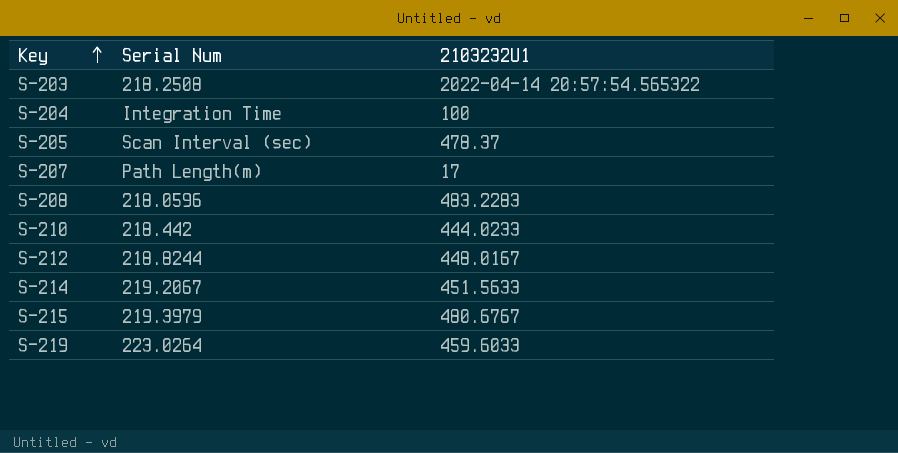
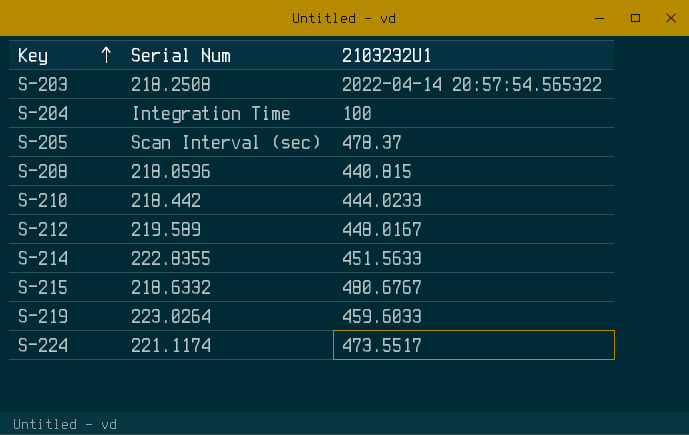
row S-207: Path Length(m) | 17 -> none
S-208 | 2103232U1: 483.2283 -> 440.815
S-212 | Serial Num: 218.8244 -> 219.589
S-214 | Serial Num: 219.2067 -> 222.8355
S-215 | Serial Num: 219.3979 -> 218.6332
row S-224: none -> 221.1174 | 473.5517

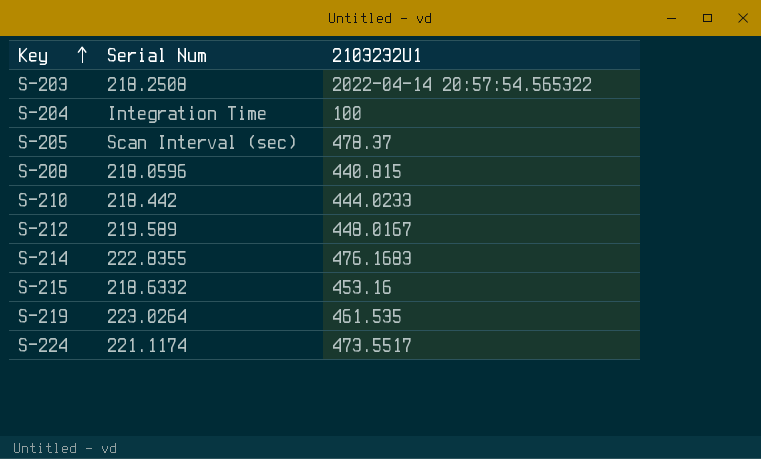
S-214 | 2103232U1: 451.5633 -> 476.1683
S-215 | 2103232U1: 480.6767 -> 453.16
S-219 | 2103232U1: 459.6033 -> 461.535

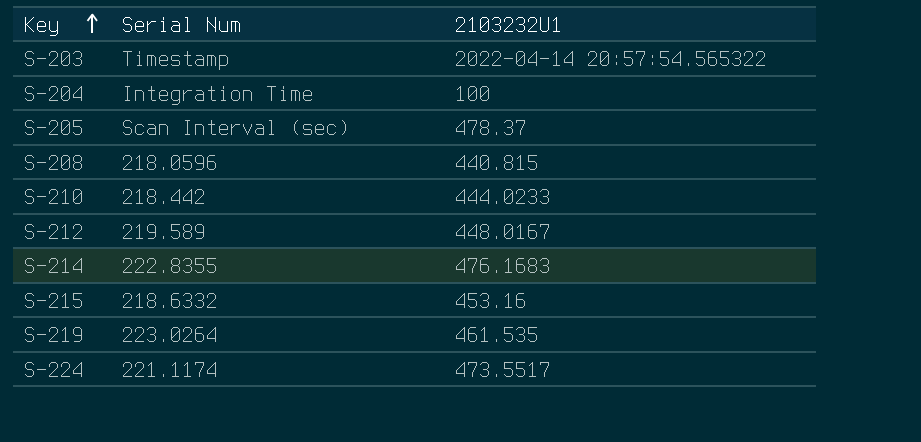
S-203 | Serial Num: 218.2508 -> Timestamp

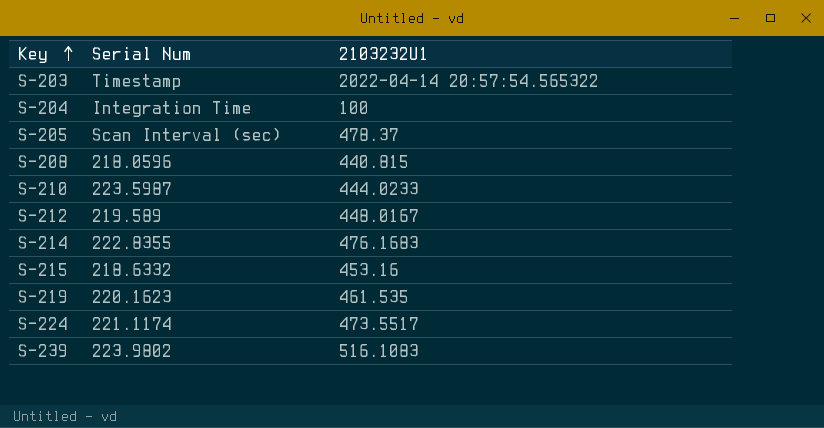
S-210 | Serial Num: 218.442 -> 223.5987
S-219 | Serial Num: 223.0264 -> 220.1623
row S-239: none -> 223.9802 | 516.1083

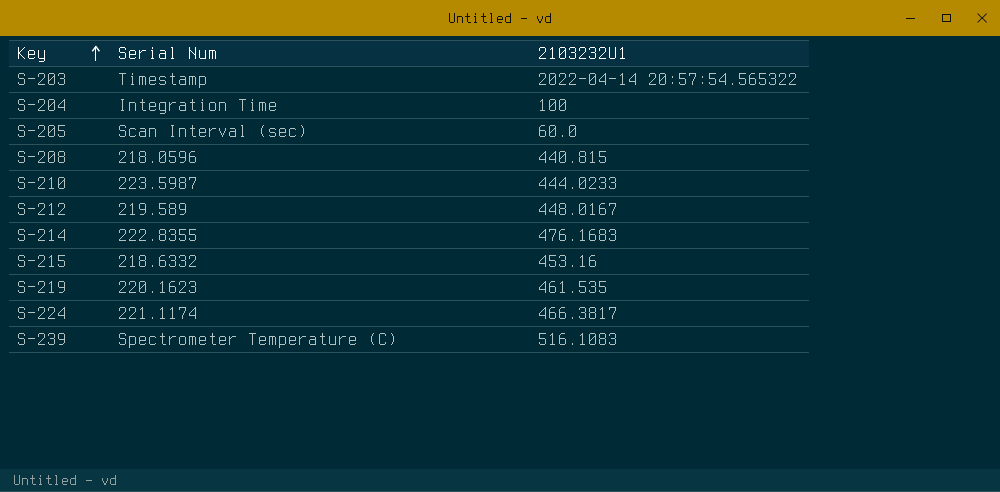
S-205 | 2103232U1: 478.37 -> 60.0
S-224 | 2103232U1: 473.5517 -> 466.3817
S-239 | Serial Num: 223.9802 -> Spectrometer Temperature (C)

